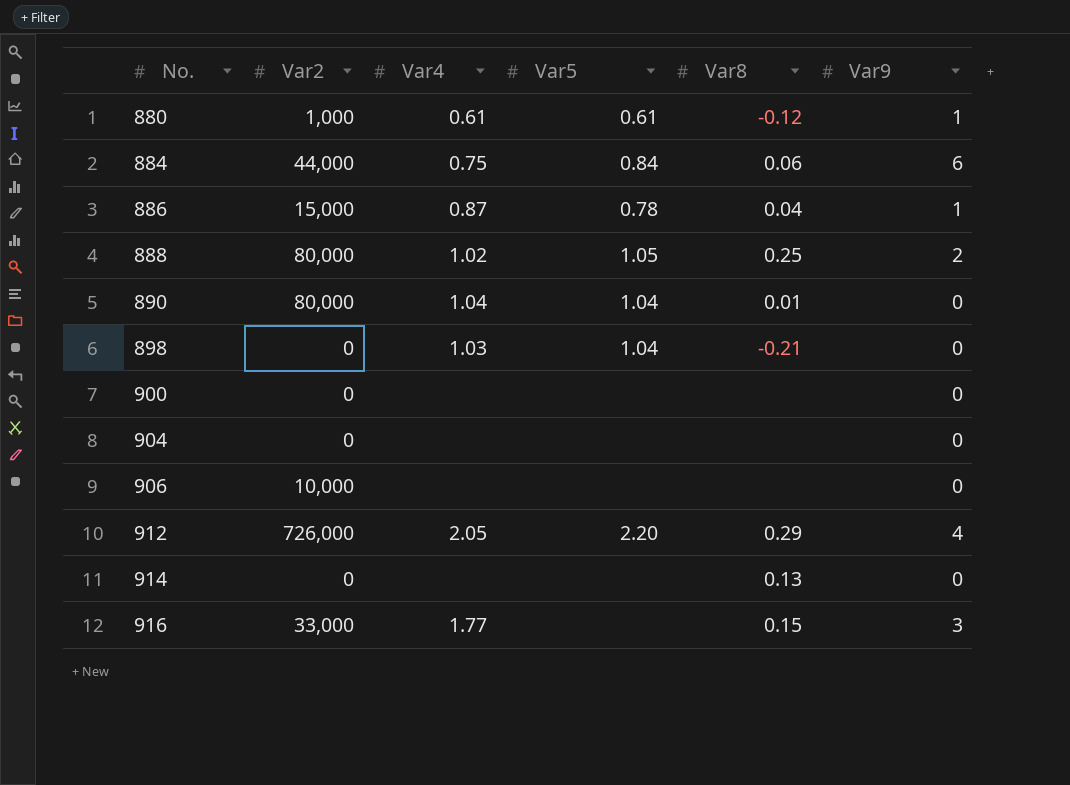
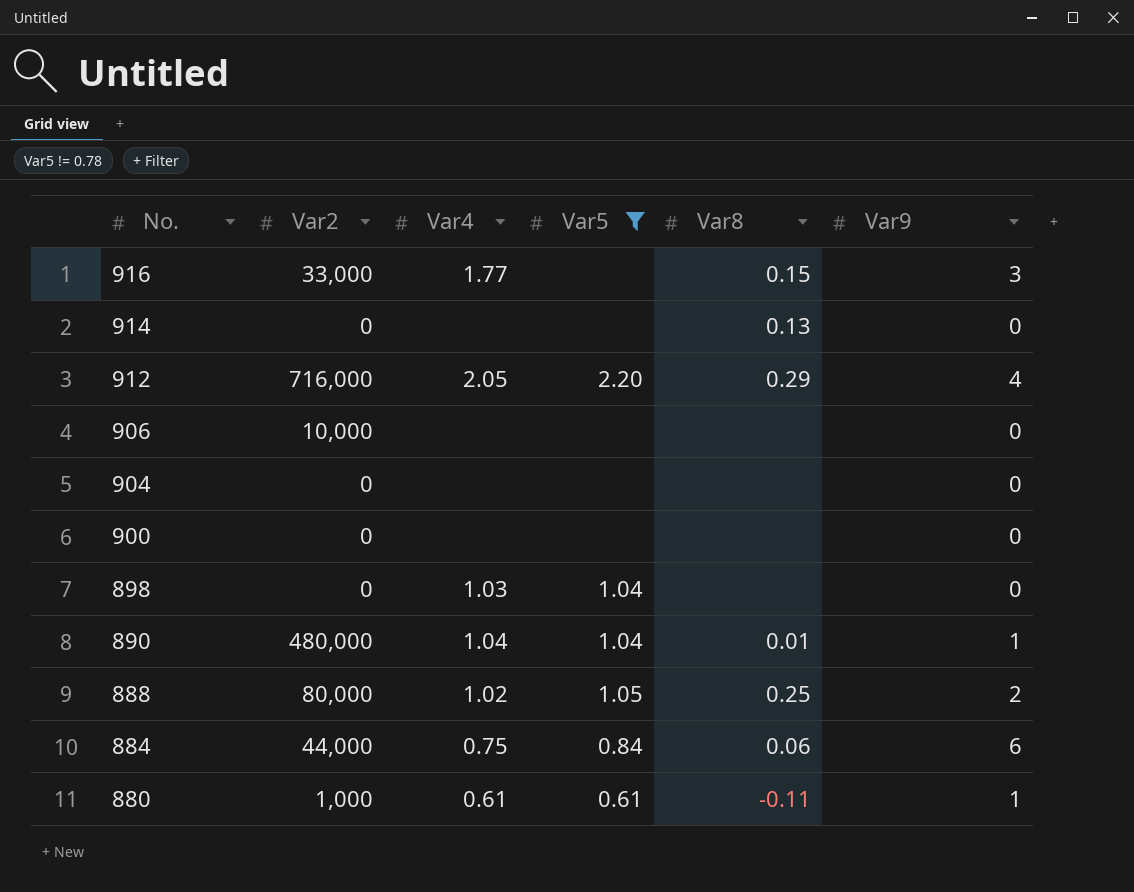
filter: none -> Var5 != 0.78
row order: No. ascending -> No. descending
912 | Var2: 726,000 -> 716,000
898 | Var8: -0.21 -> none
890 | Var2: 80,000 -> 480,000
890 | Var9: 0 -> 1
880 | Var8: -0.12 -> -0.11

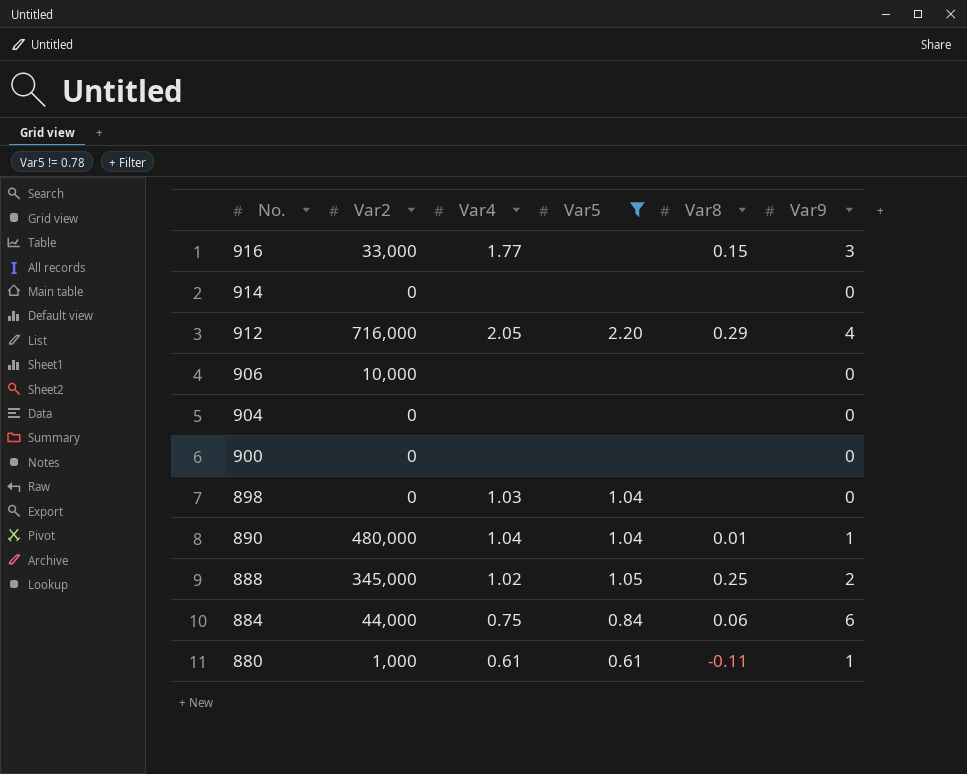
914 | Var8: 0.13 -> none
888 | Var2: 80,000 -> 345,000

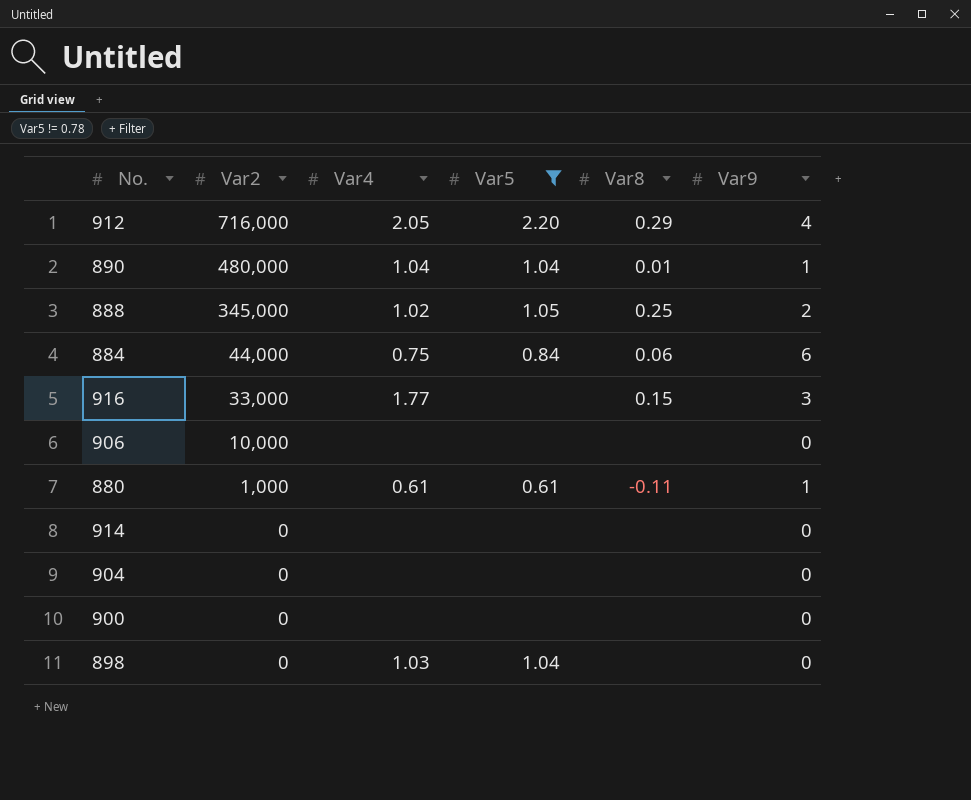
row order: No. descending -> Var2 descending

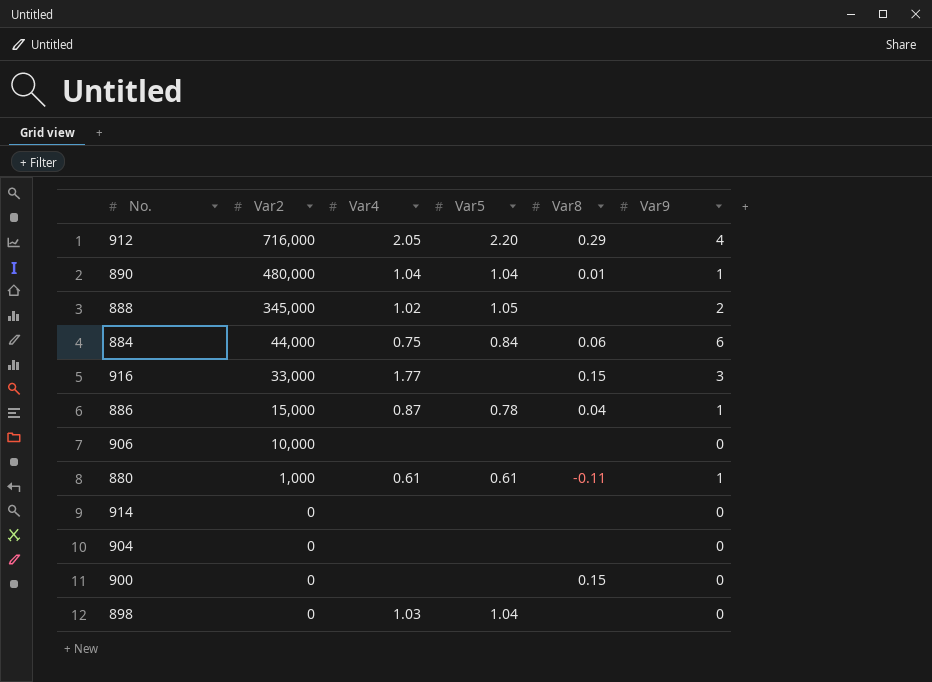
filter: Var5 != 0.78 -> none
888 | Var8: 0.25 -> none
900 | Var8: none -> 0.15

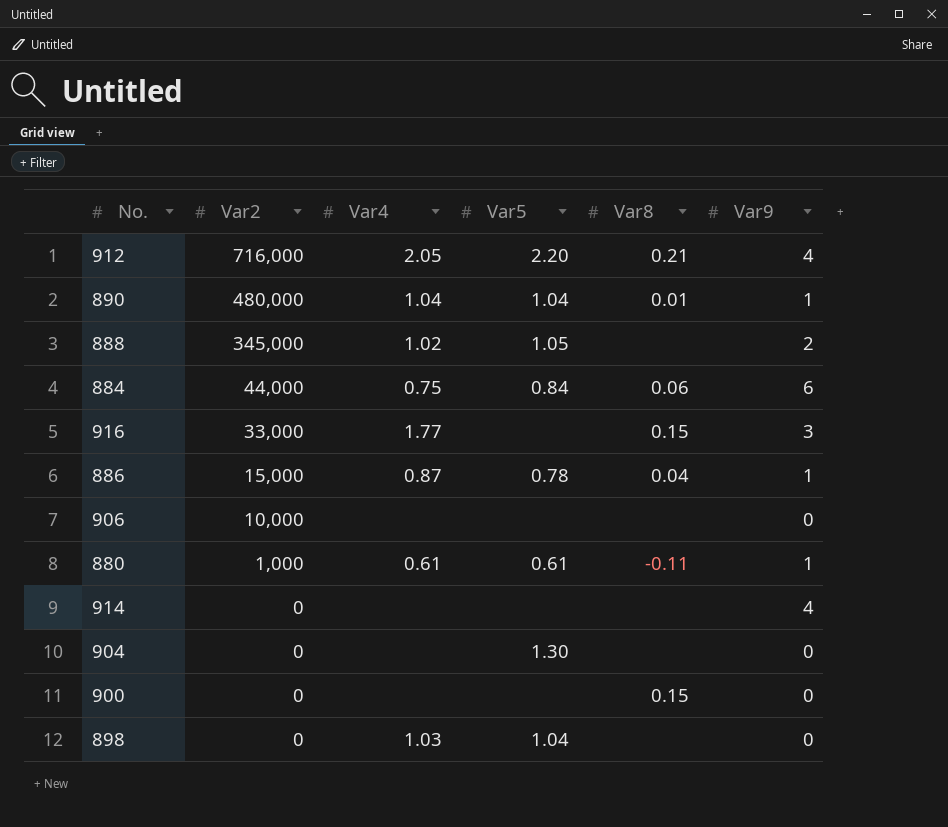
912 | Var8: 0.29 -> 0.21
914 | Var9: 0 -> 4
904 | Var5: none -> 1.30

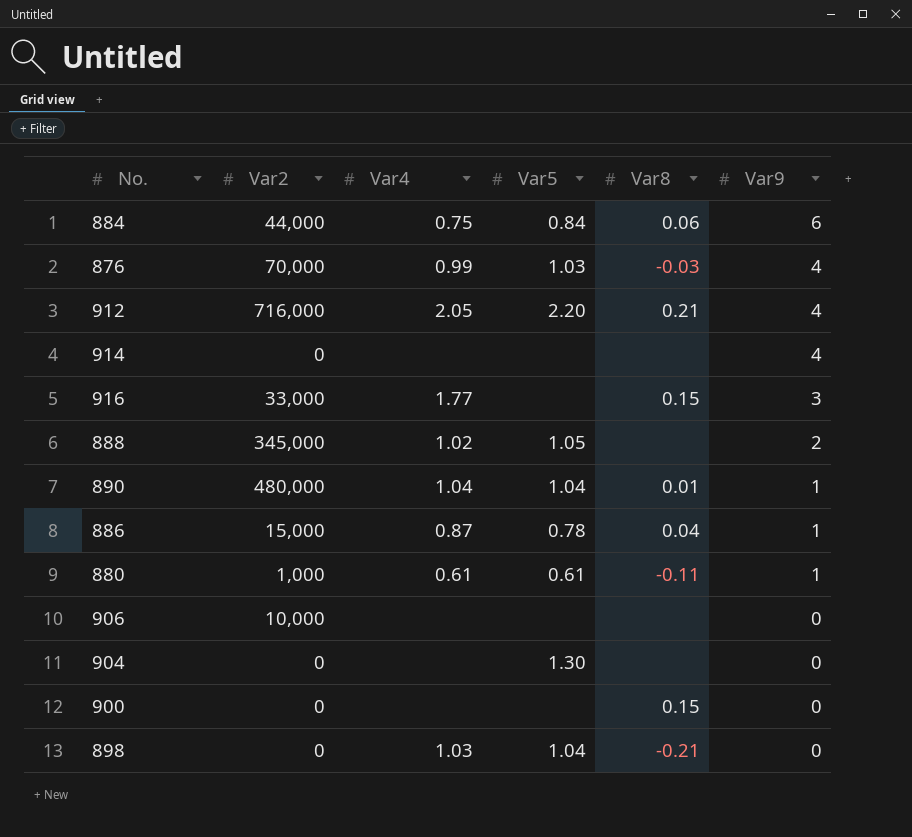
row order: Var2 descending -> Var9 descending
row 876: none -> 70,000 | 0.99 | 1.03 | -0.03 | 4
898 | Var8: none -> -0.21

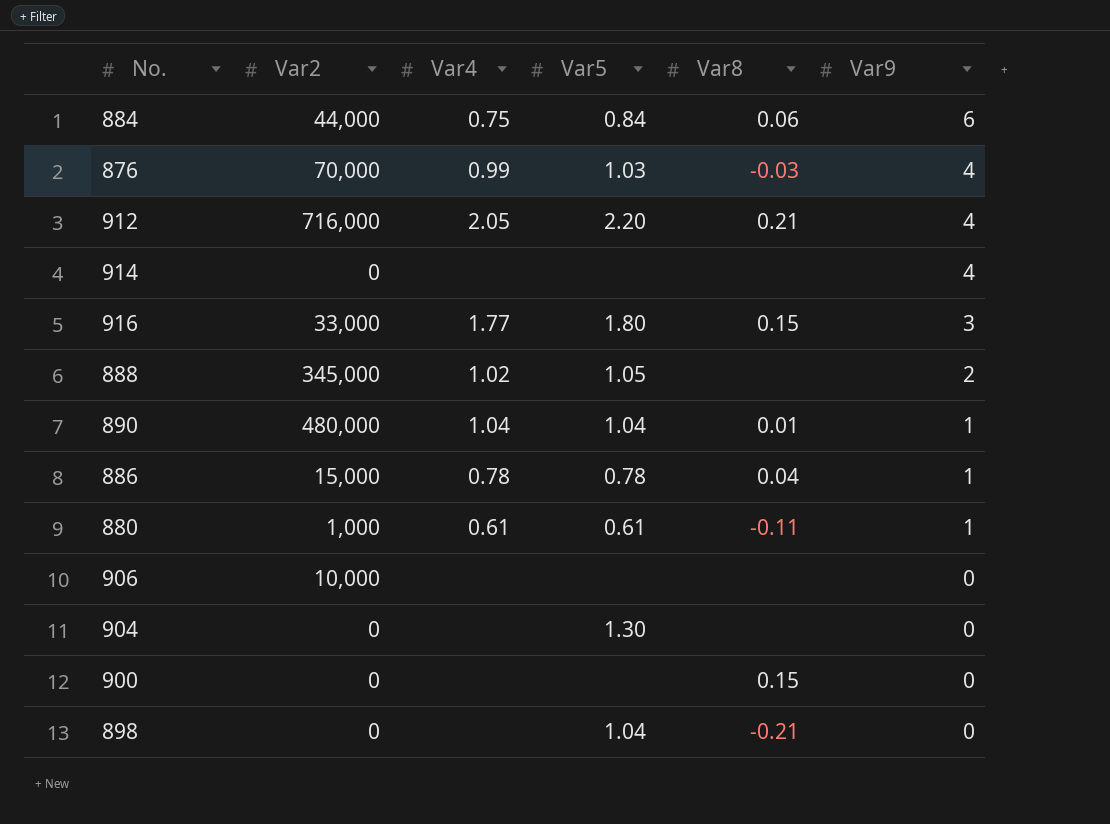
916 | Var5: none -> 1.80
886 | Var4: 0.87 -> 0.78
898 | Var4: 1.03 -> none

